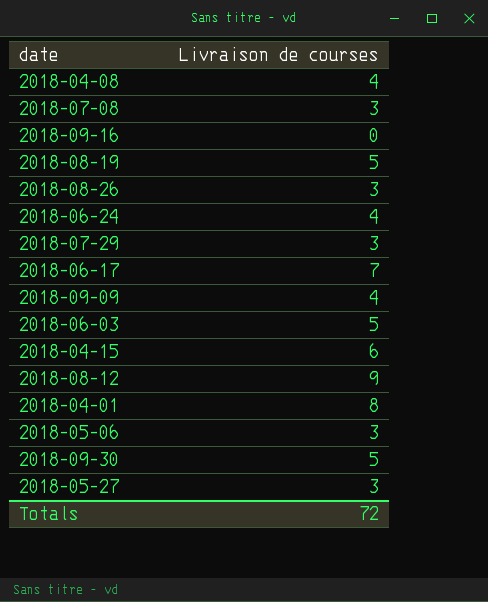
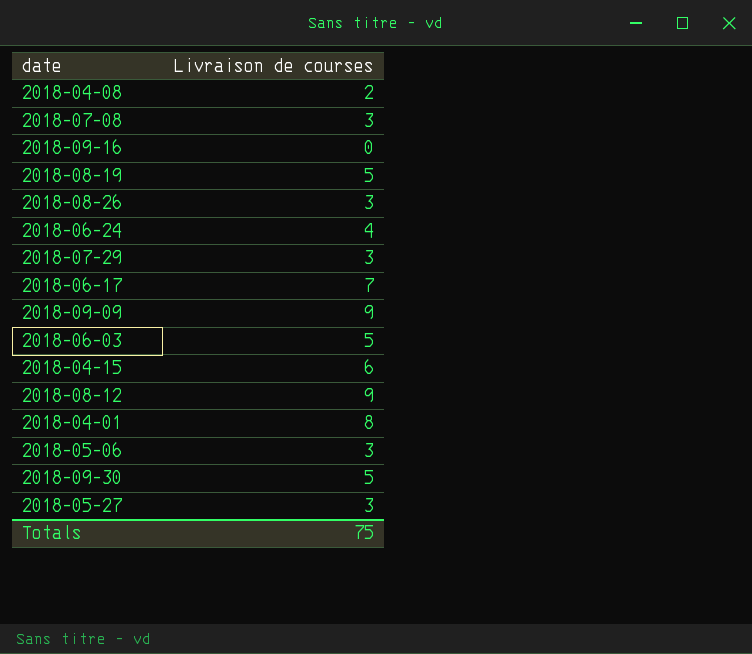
2018-04-08 | Livraison de courses: 4 -> 2
2018-09-09 | Livraison de courses: 4 -> 9
Totals | Livraison de courses: 72 -> 75

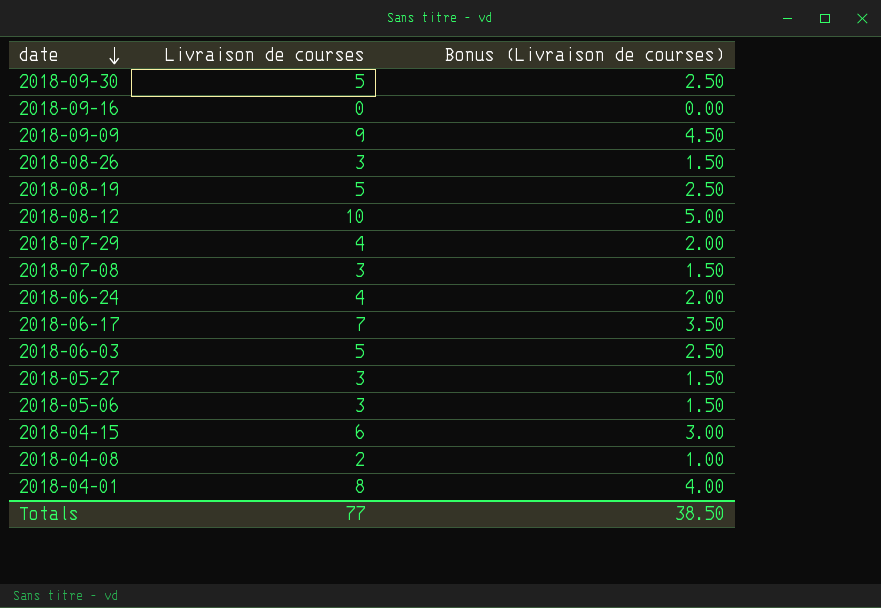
row order: none -> date descending
column Bonus (Livraison de courses) | formula: none -> [Livraison de courses] * 0.5
2018-08-12 | Livraison de courses: 9 -> 10
2018-07-29 | Livraison de courses: 3 -> 4
Totals | Livraison de courses: 75 -> 77

